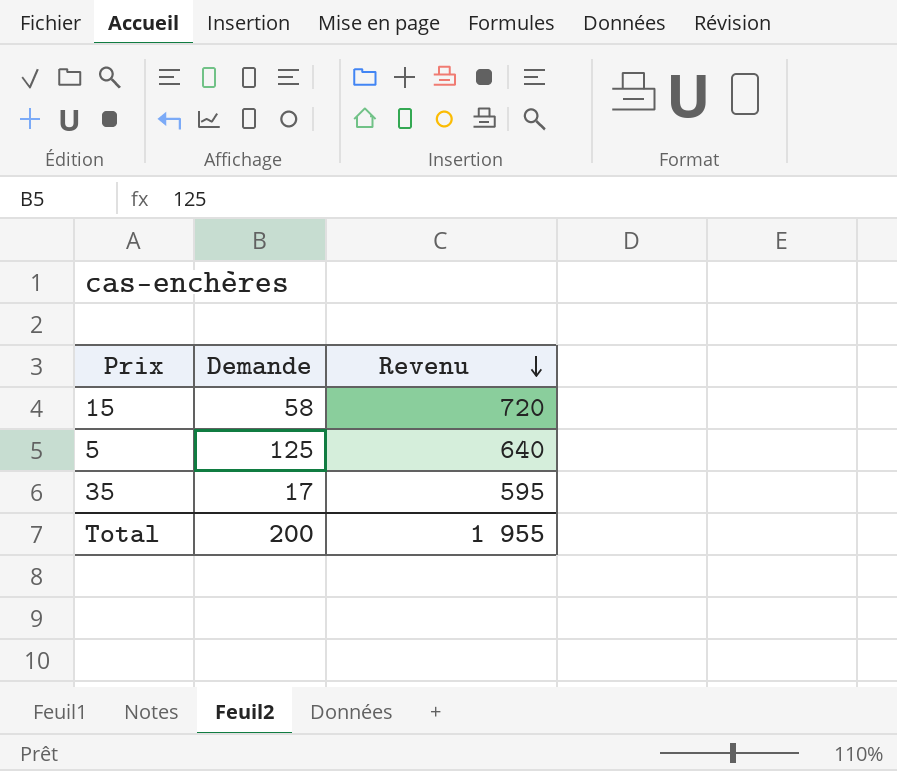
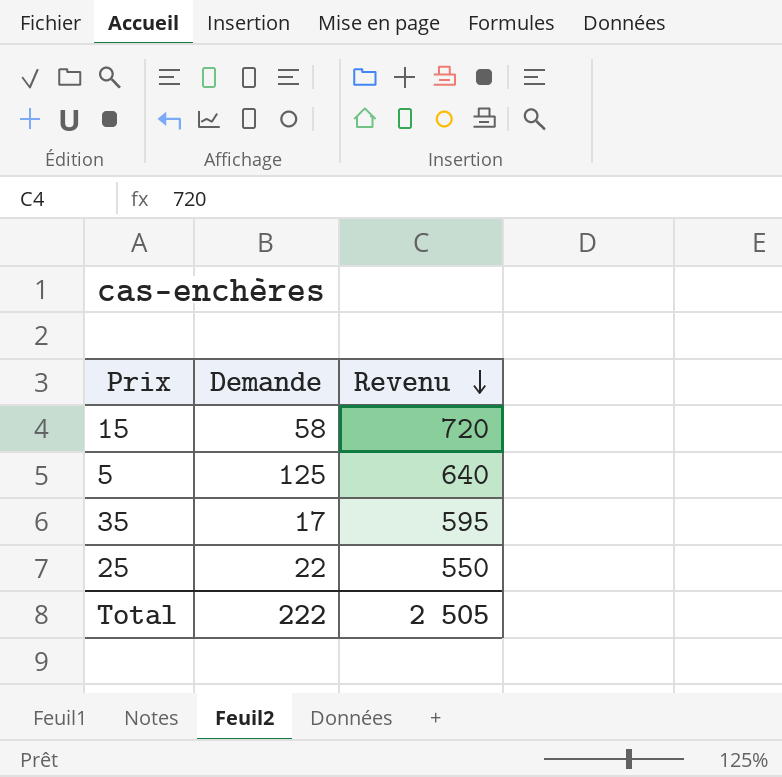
row 25: none -> 22 | 550
Total | Demande: 200 -> 222
Total | Revenu: 1 955 -> 2 505

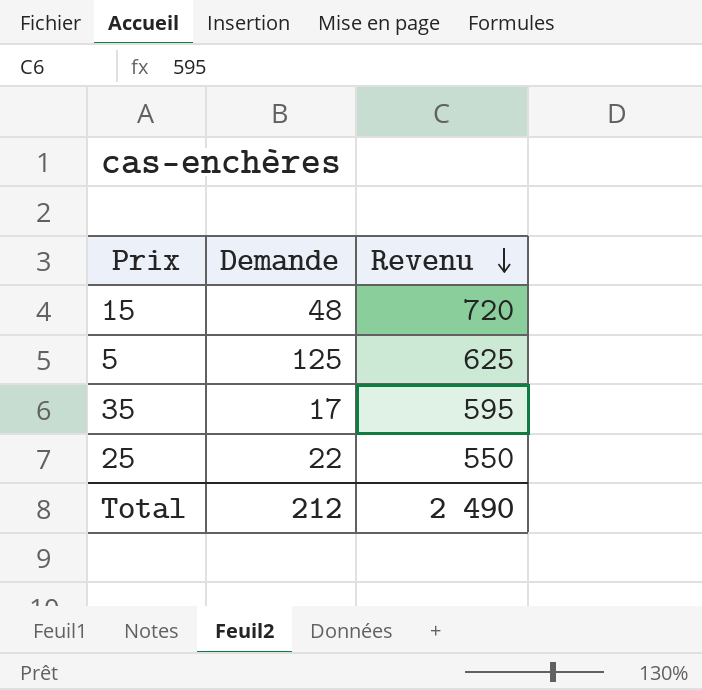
15 | Demande: 58 -> 48
5 | Revenu: 640 -> 625
Total | Demande: 222 -> 212
Total | Revenu: 2 505 -> 2 490

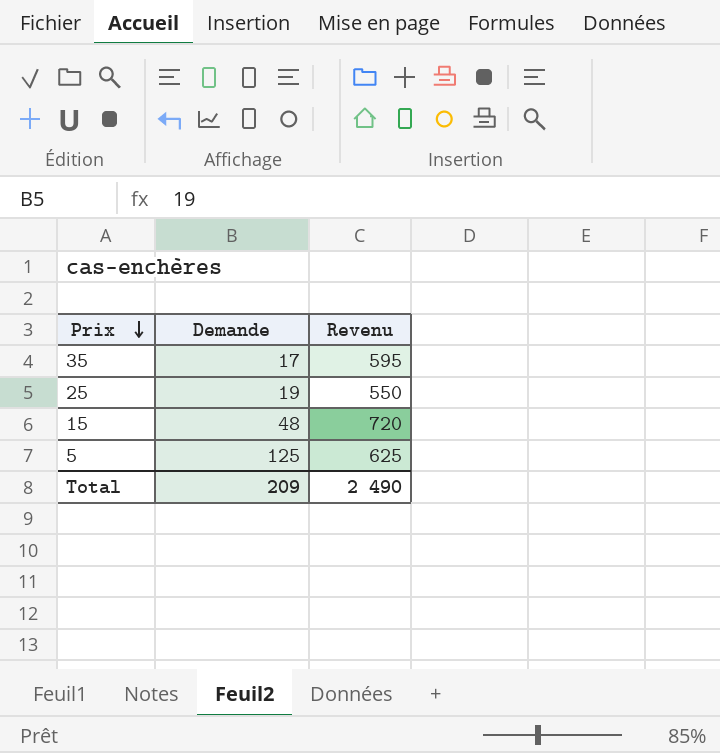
row order: Revenu descending -> Prix descending
25 | Demande: 22 -> 19
Total | Demande: 212 -> 209

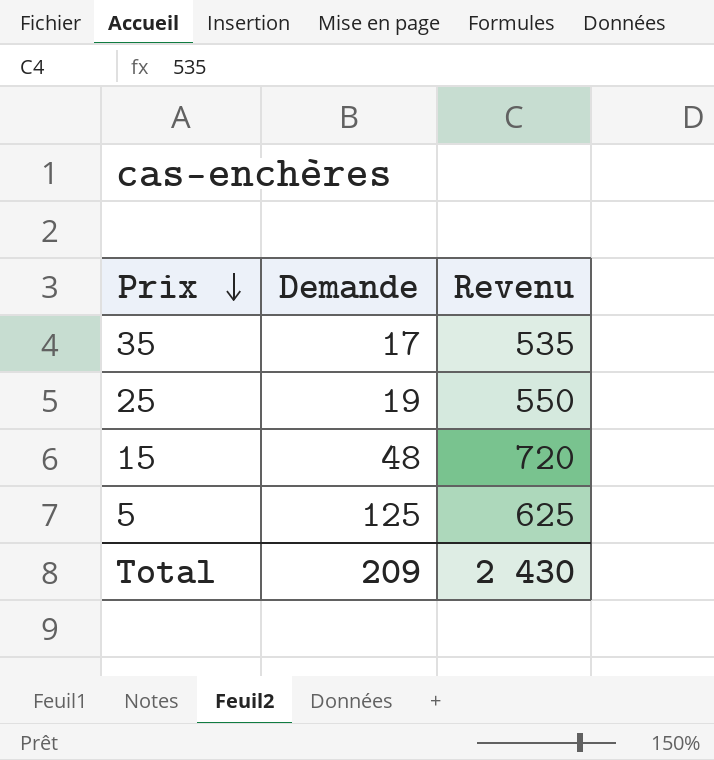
35 | Revenu: 595 -> 535
Total | Revenu: 2 490 -> 2 430

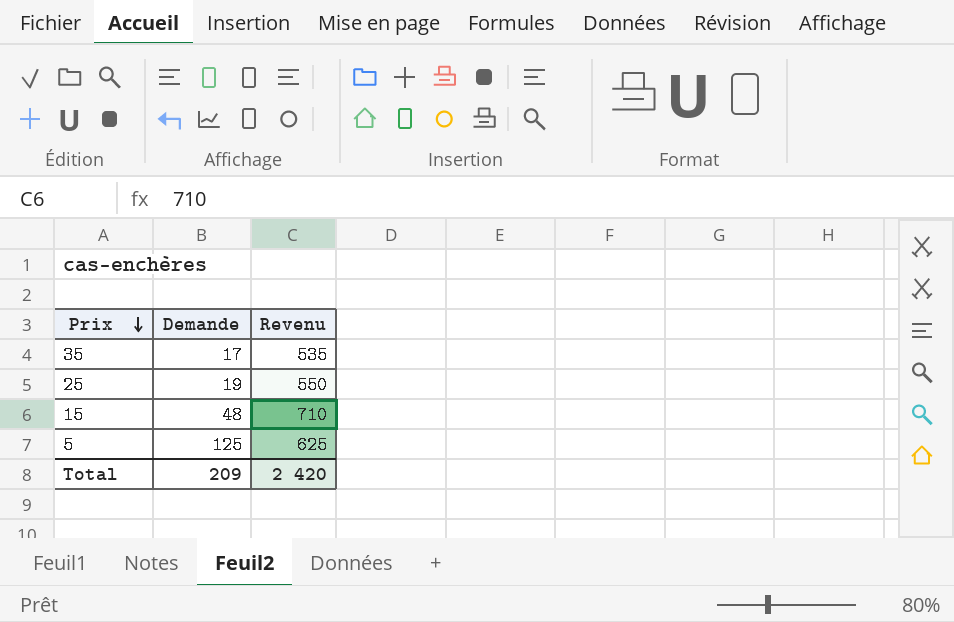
15 | Revenu: 720 -> 710
Total | Revenu: 2 430 -> 2 420

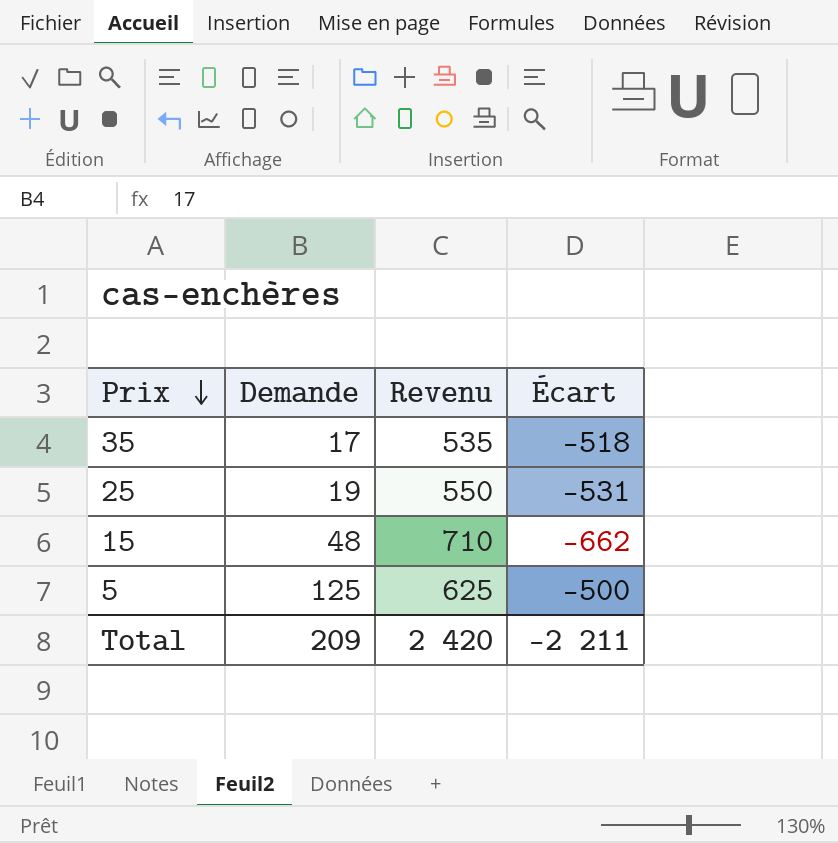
column Écart | formula: none -> [Demande] - [Revenu]

